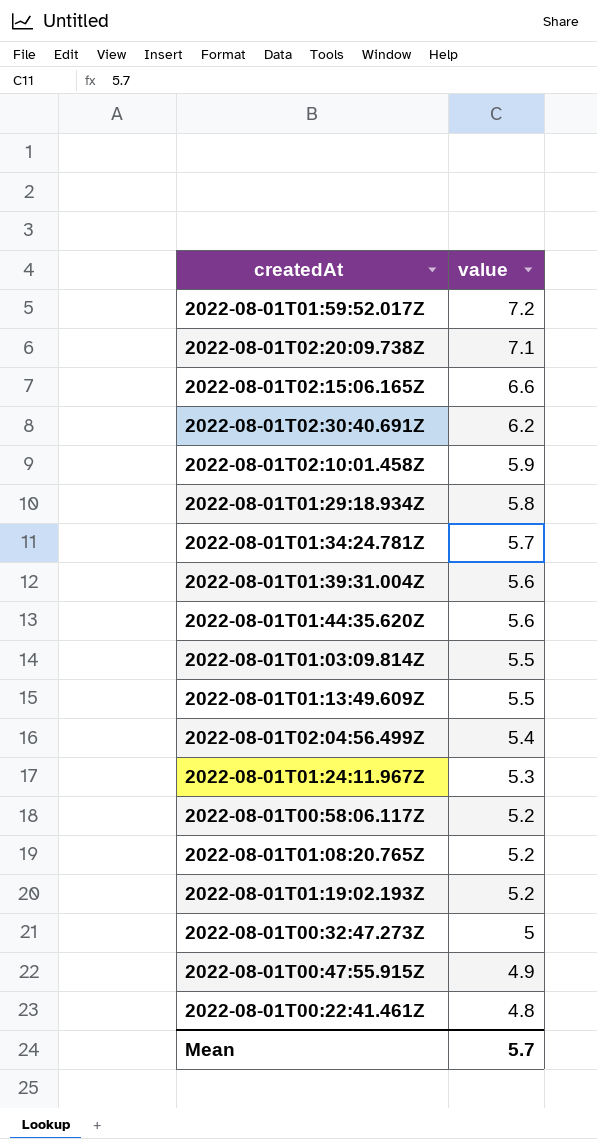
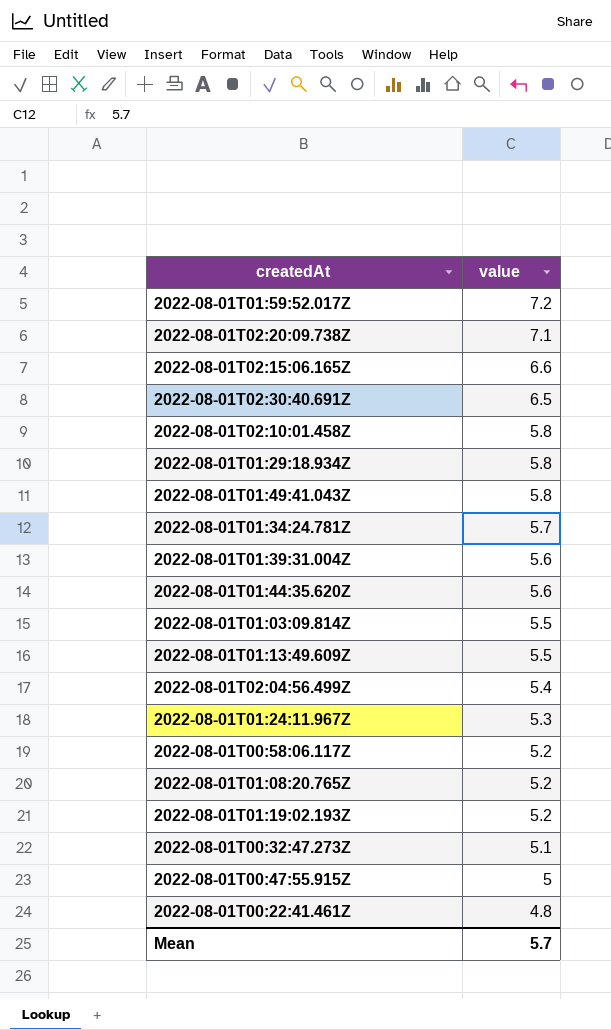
2022-08-01T02:30:40.691Z | value: 6.2 -> 6.5
2022-08-01T02:10:01.458Z | value: 5.9 -> 5.8
row 2022-08-01T01:49:41.043Z: none -> 5.8
2022-08-01T00:32:47.273Z | value: 5 -> 5.1
2022-08-01T00:47:55.915Z | value: 4.9 -> 5

